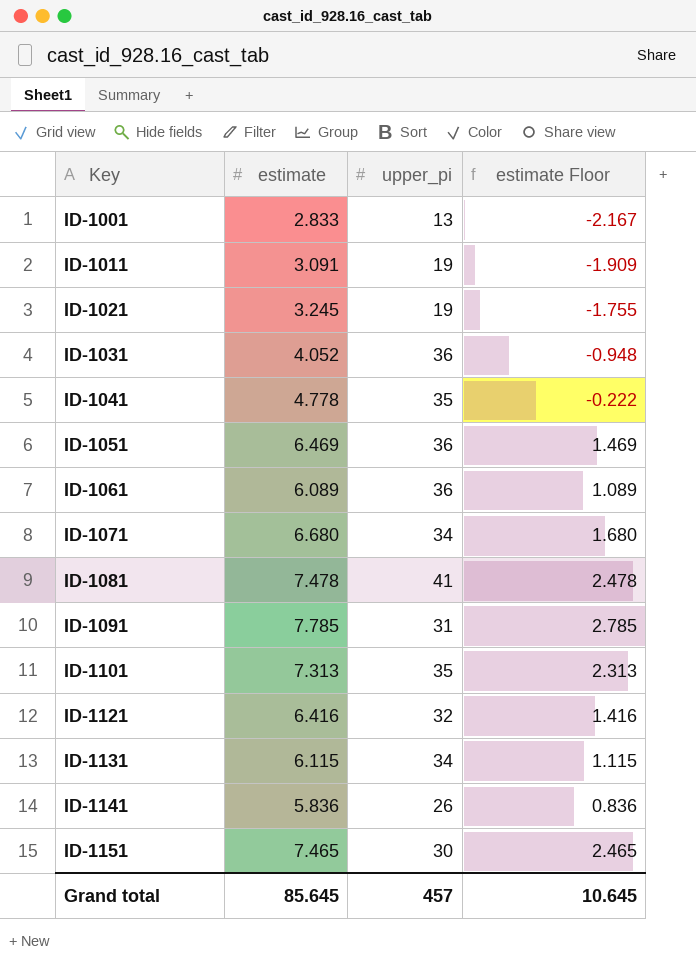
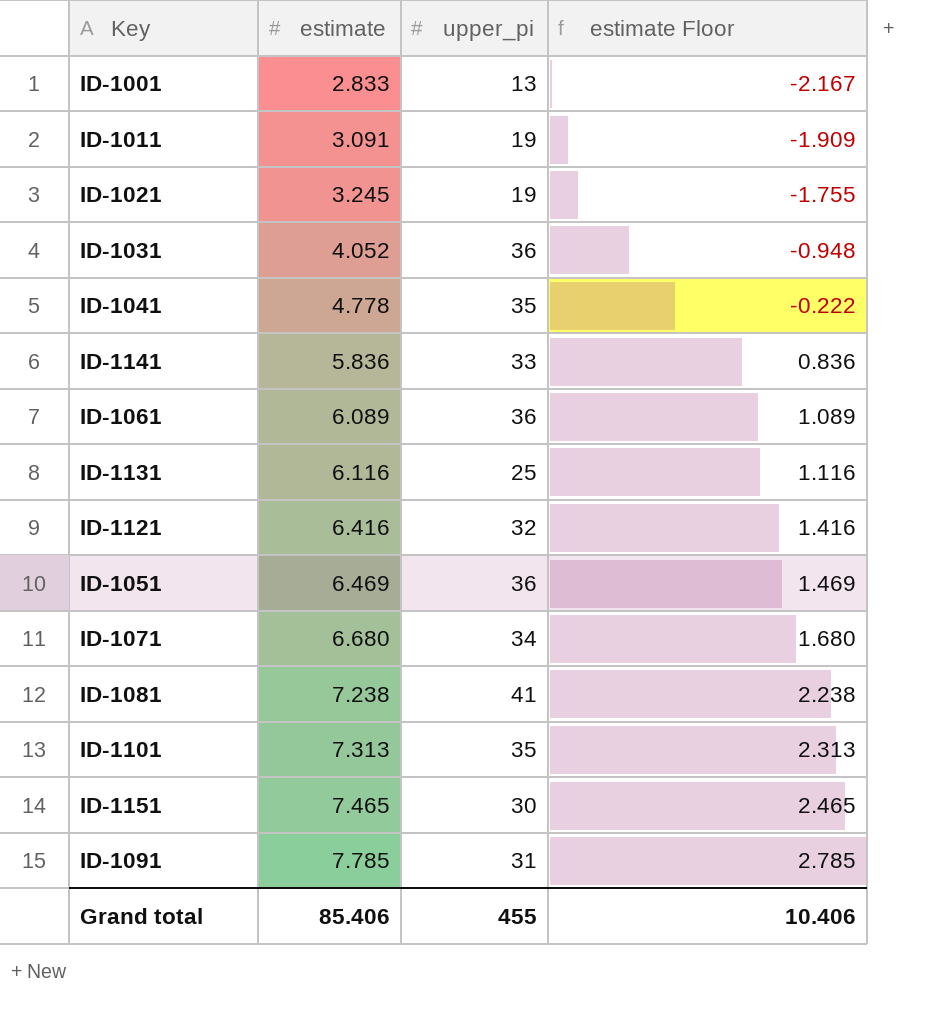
row order: Key ascending -> estimate ascending
ID-1141 | upper_pi: 26 -> 33
ID-1131 | estimate: 6.115 -> 6.116
ID-1131 | upper_pi: 34 -> 25
ID-1131 | estimate Floor: 1.115 -> 1.116
ID-1081 | estimate: 7.478 -> 7.238
ID-1081 | estimate Floor: 2.478 -> 2.238
Grand total | estimate: 85.645 -> 85.406
Grand total | upper_pi: 457 -> 455
Grand total | estimate Floor: 10.645 -> 10.406

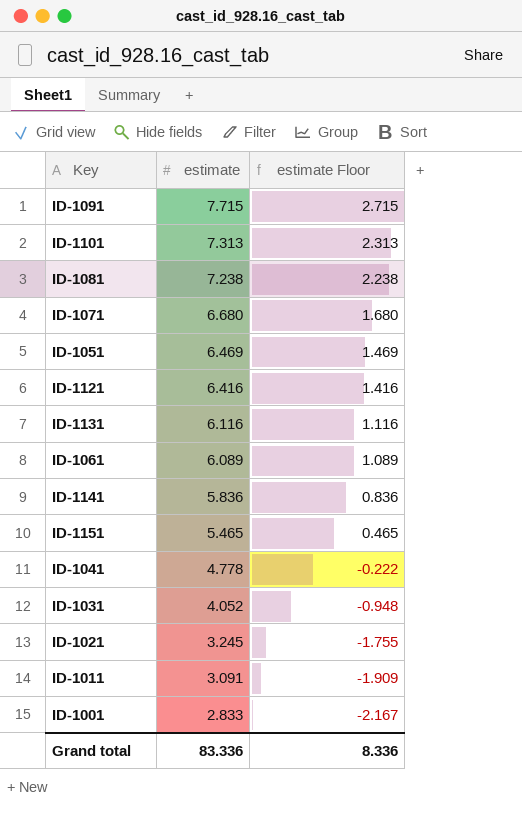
row order: estimate ascending -> estimate descending
column upper_pi | position: 3 -> none
ID-1091 | estimate: 7.785 -> 7.715
ID-1091 | estimate Floor: 2.785 -> 2.715
ID-1151 | estimate: 7.465 -> 5.465
ID-1151 | estimate Floor: 2.465 -> 0.465
Grand total | estimate: 85.406 -> 83.336
Grand total | estimate Floor: 10.406 -> 8.336

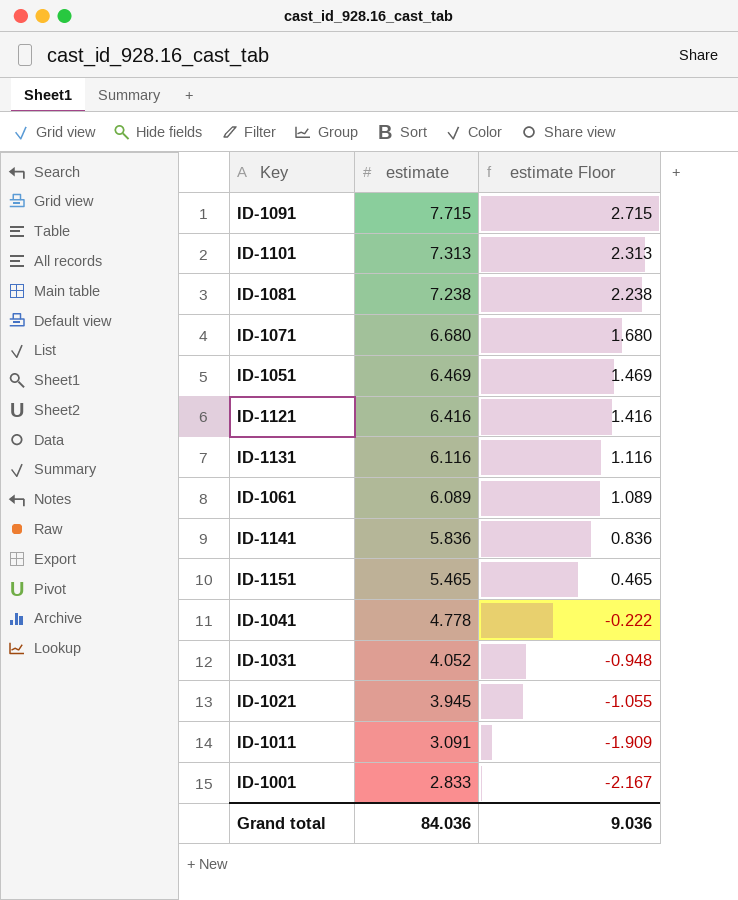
ID-1021 | estimate: 3.245 -> 3.945
ID-1021 | estimate Floor: -1.755 -> -1.055
Grand total | estimate: 83.336 -> 84.036
Grand total | estimate Floor: 8.336 -> 9.036

